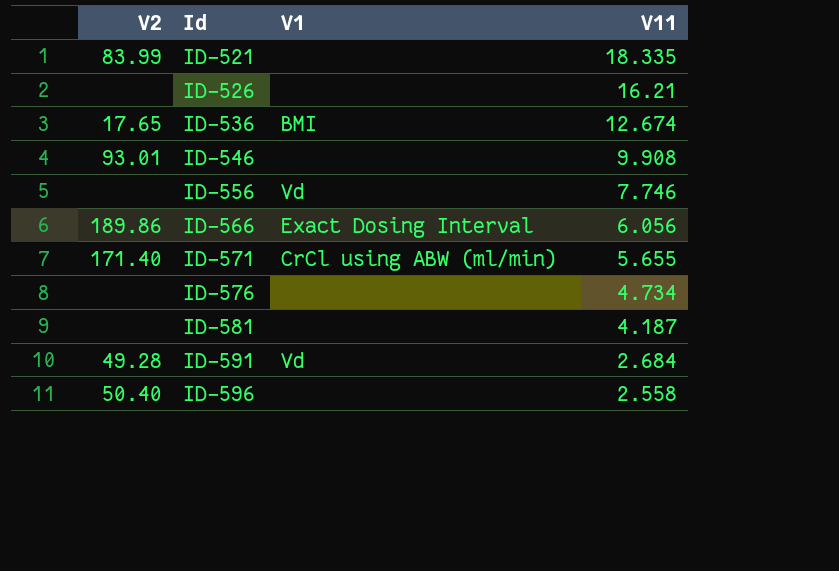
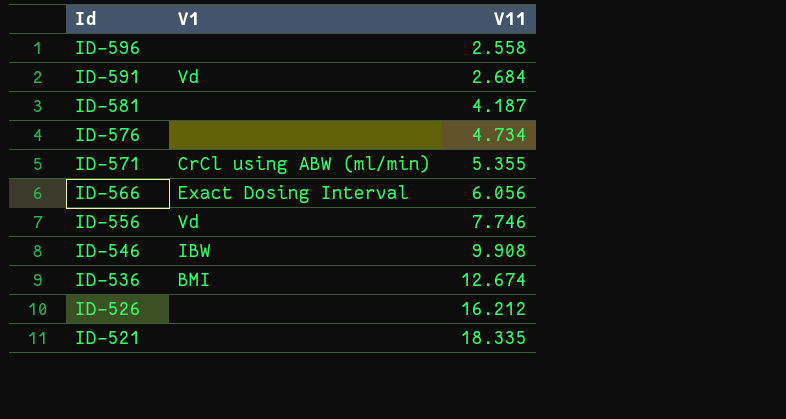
row order: Id ascending -> Id descending
column V2 | position: 1 -> none
ID-571 | V11: 5.655 -> 5.355
ID-546 | V1: none -> IBW
ID-526 | V11: 16.21 -> 16.212

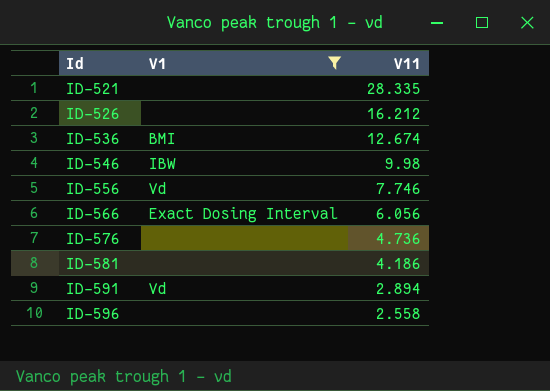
filter: none -> V1 != CrCl using ABW (ml/min)
row order: Id descending -> Id ascending
ID-521 | V11: 18.335 -> 28.335
ID-546 | V11: 9.908 -> 9.98
ID-576 | V11: 4.734 -> 4.736
ID-581 | V11: 4.187 -> 4.186
ID-591 | V11: 2.684 -> 2.894

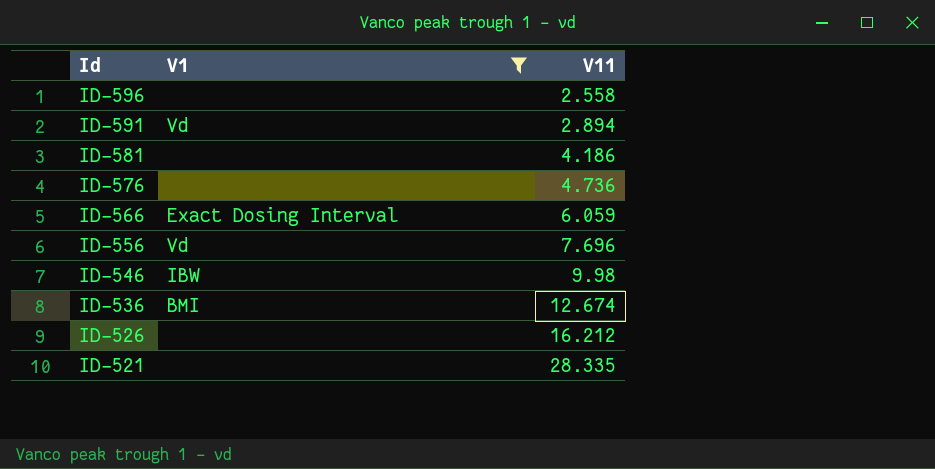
row order: Id ascending -> Id descending
ID-566 | V11: 6.056 -> 6.059
ID-556 | V11: 7.746 -> 7.696

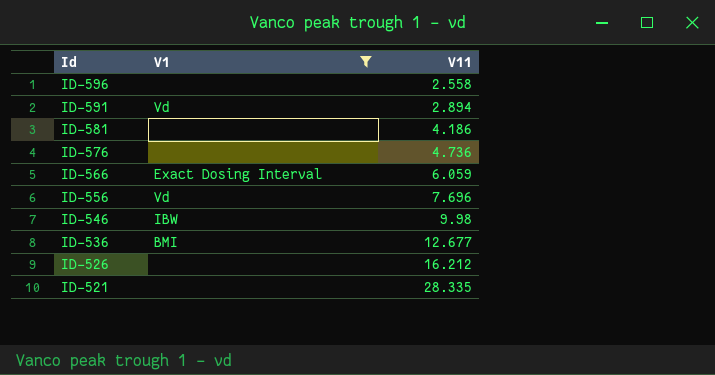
ID-536 | V11: 12.674 -> 12.677

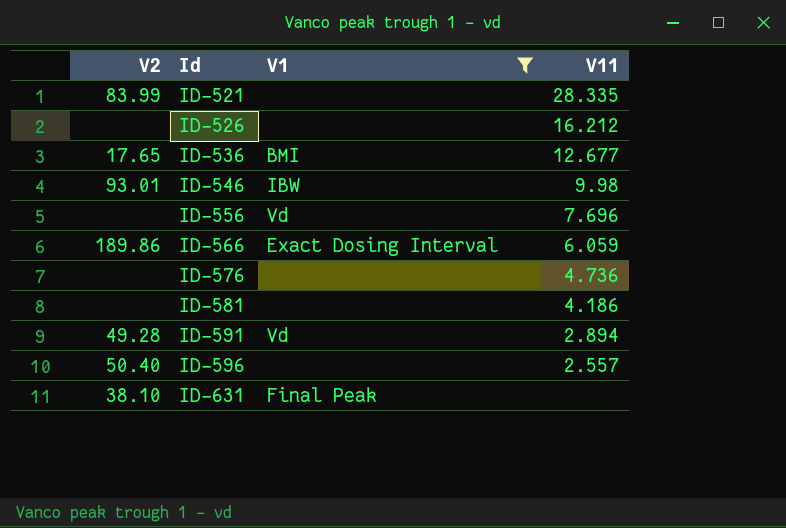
row order: Id descending -> Id ascending
column V2 | position: none -> 1
ID-596 | V11: 2.558 -> 2.557
row ID-631: none -> 38.10 | Final Peak | none

